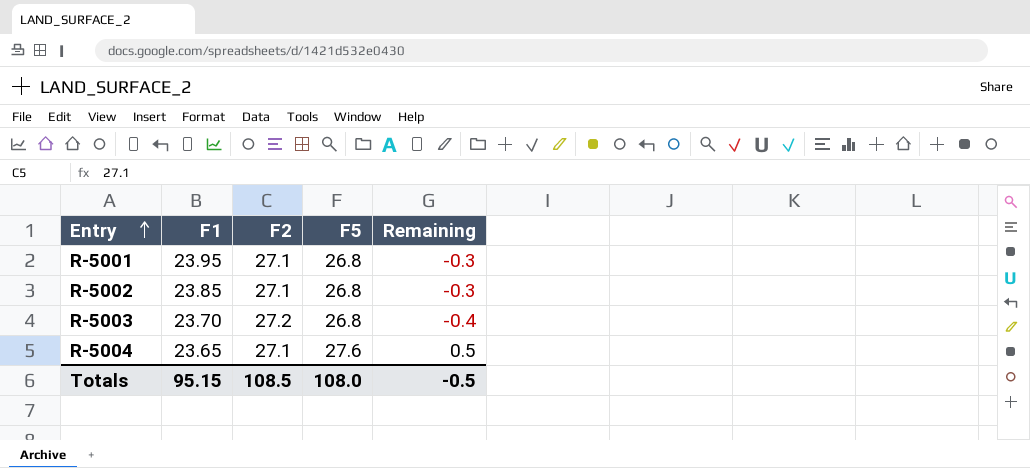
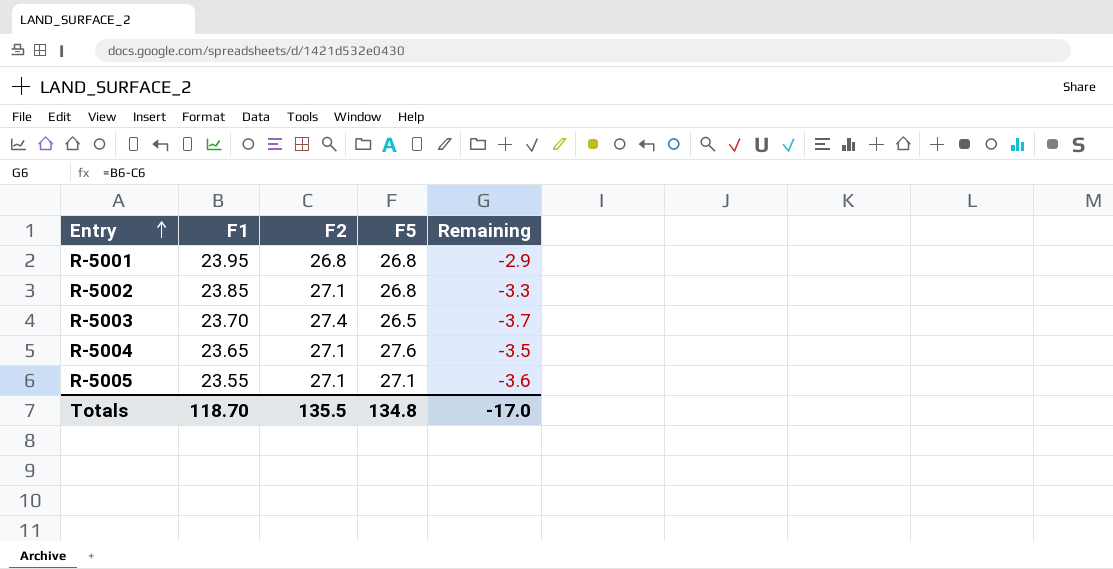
column Remaining | formula: [F5] - [F2] -> [F1] - [F2]
R-5001 | F2: 27.1 -> 26.8
R-5003 | F2: 27.2 -> 27.4
R-5003 | F5: 26.8 -> 26.5
row R-5005: none -> 23.55 | 27.1 | 27.1 | -3.6
Totals | F1: 95.15 -> 118.70
Totals | F2: 108.5 -> 135.5
Totals | F5: 108.0 -> 134.8
Totals | Remaining: -0.5 -> -17.0

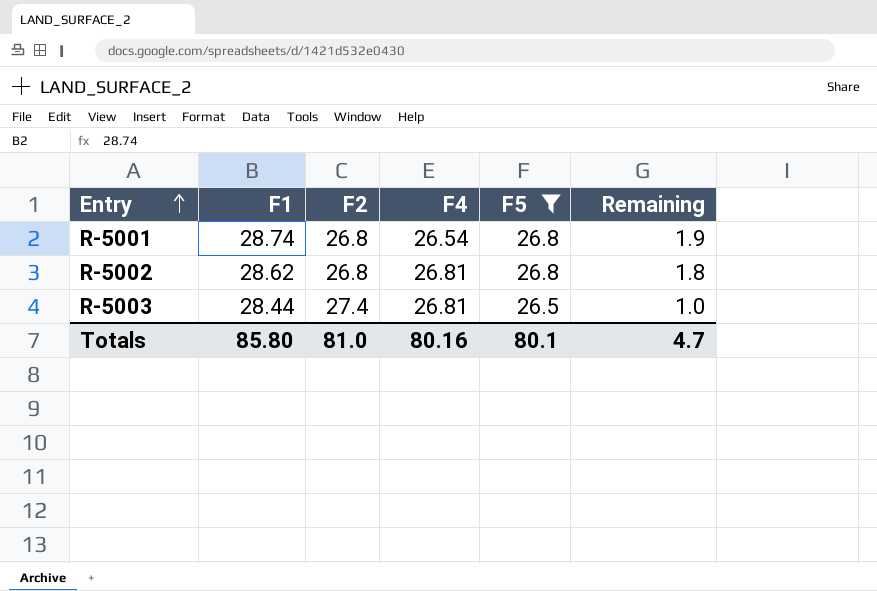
filter: none -> F5 <= 26.8
column F4 | position: none -> 4
R-5001 | F1: 23.95 -> 28.74
R-5001 | Remaining: -2.9 -> 1.9
R-5002 | F1: 23.85 -> 28.62
R-5002 | F2: 27.1 -> 26.8
R-5002 | Remaining: -3.3 -> 1.8
R-5003 | F1: 23.70 -> 28.44
R-5003 | Remaining: -3.7 -> 1.0
Totals | F1: 118.70 -> 85.80
Totals | F2: 135.5 -> 81.0
Totals | F5: 134.8 -> 80.1
Totals | Remaining: -17.0 -> 4.7

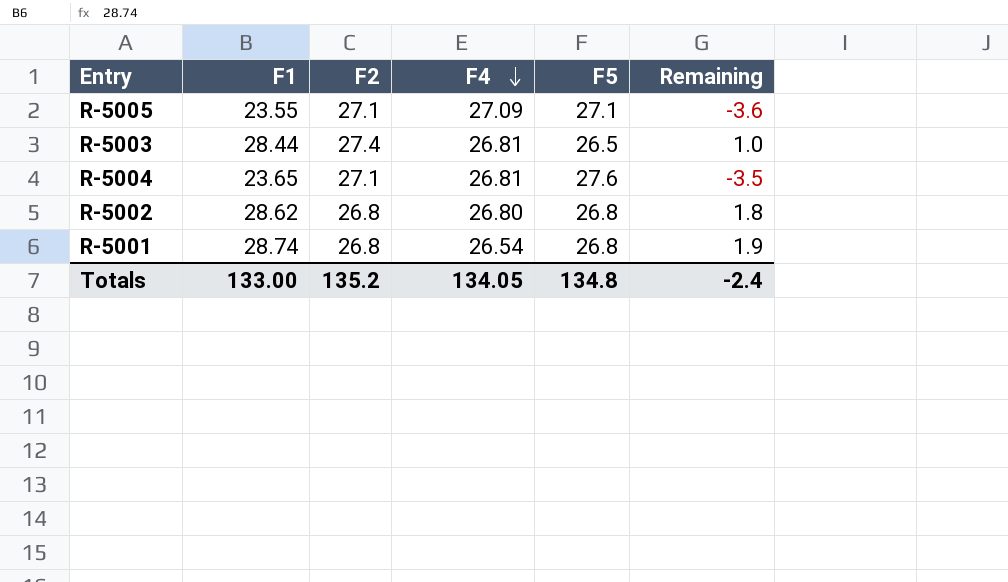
filter: F5 <= 26.8 -> none
row order: Entry ascending -> F4 descending
R-5002 | F4: 26.81 -> 26.80
Totals | F1: 85.80 -> 133.00
Totals | F2: 81.0 -> 135.2
Totals | F4: 80.16 -> 134.05
Totals | F5: 80.1 -> 134.8
Totals | Remaining: 4.7 -> -2.4

